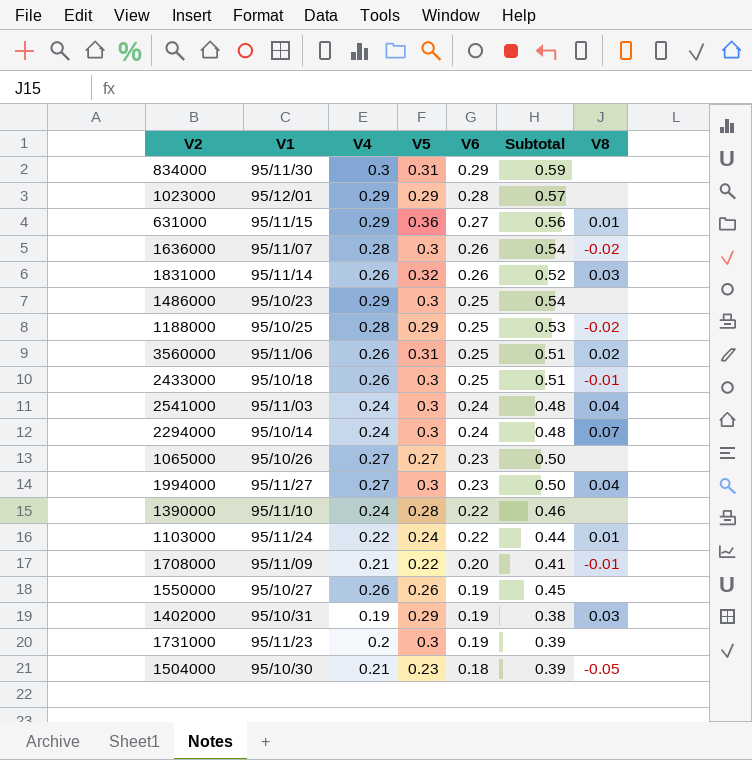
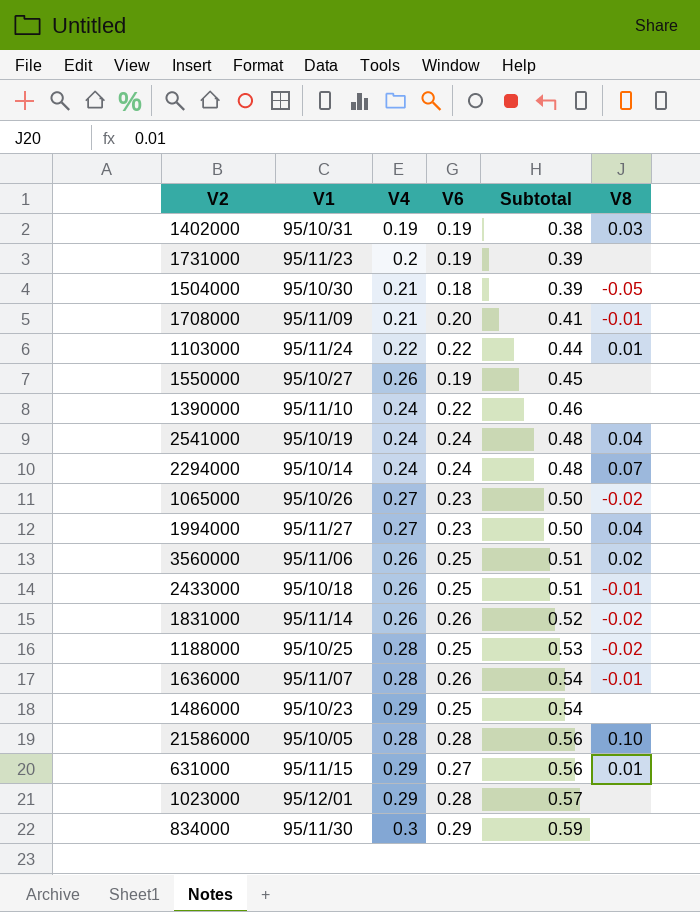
row order: V6 descending -> Subtotal ascending
column V5 | position: 4 -> none
2541000 | V1: 95/11/03 -> 95/10/19
1065000 | V8: none -> -0.02
1831000 | V8: 0.03 -> -0.02
1636000 | V8: -0.02 -> -0.01
row 21586000: none -> 95/10/05 | 0.28 | 0.28 | 0.56 | 0.10

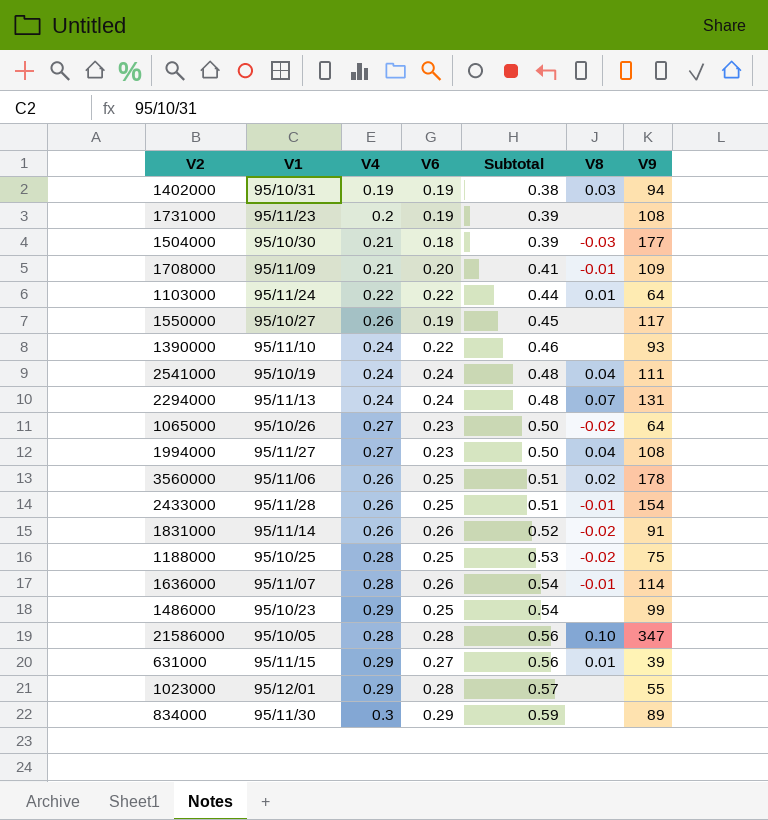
column V9 | position: none -> 7
1504000 | V8: -0.05 -> -0.03
2294000 | V1: 95/10/14 -> 95/11/13
2433000 | V1: 95/10/18 -> 95/11/28

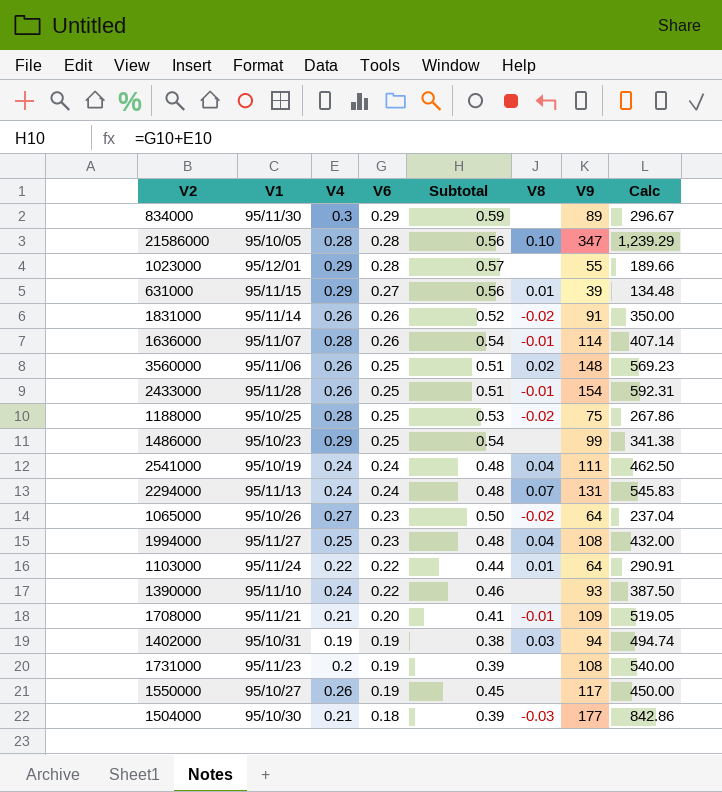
row order: Subtotal ascending -> V6 descending
column Calc | formula: none -> [V9] / [V4]
3560000 | V9: 178 -> 148
1994000 | V4: 0.27 -> 0.25
1994000 | Subtotal: 0.50 -> 0.48
1708000 | V1: 95/11/09 -> 95/11/21

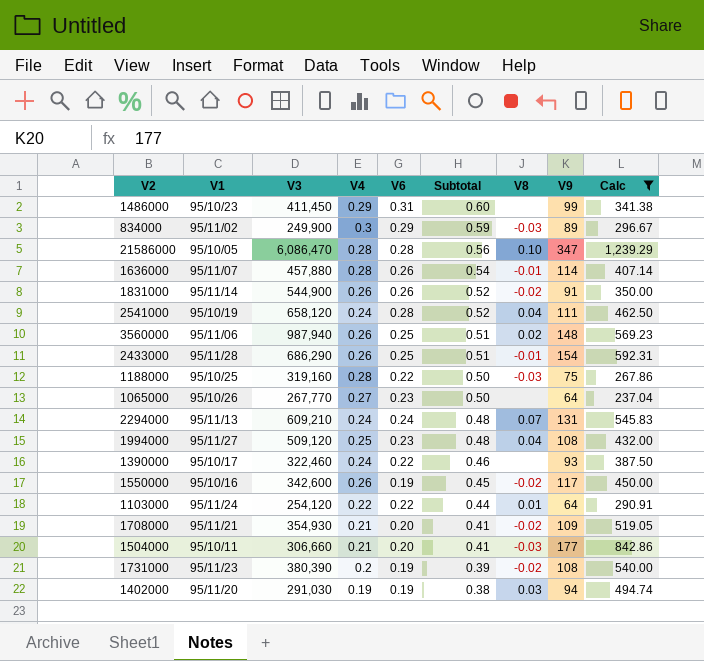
filter: none -> Calc >= 237.04
row order: V6 descending -> Subtotal descending
column V3 | position: none -> 3
1486000 | V6: 0.25 -> 0.31
1486000 | Subtotal: 0.54 -> 0.60
834000 | V1: 95/11/30 -> 95/11/02
834000 | V8: none -> -0.03
2541000 | V6: 0.24 -> 0.28
2541000 | Subtotal: 0.48 -> 0.52
1188000 | V6: 0.25 -> 0.22
1188000 | Subtotal: 0.53 -> 0.50
1188000 | V8: -0.02 -> -0.03
1065000 | V8: -0.02 -> none
1390000 | V1: 95/11/10 -> 95/10/17
1550000 | V1: 95/10/27 -> 95/10/16
1550000 | V8: none -> -0.02
1708000 | V8: -0.01 -> -0.02
1504000 | V1: 95/10/30 -> 95/10/11
1504000 | V6: 0.18 -> 0.20
1504000 | Subtotal: 0.39 -> 0.41
1731000 | V8: none -> -0.02
1402000 | V1: 95/10/31 -> 95/11/20

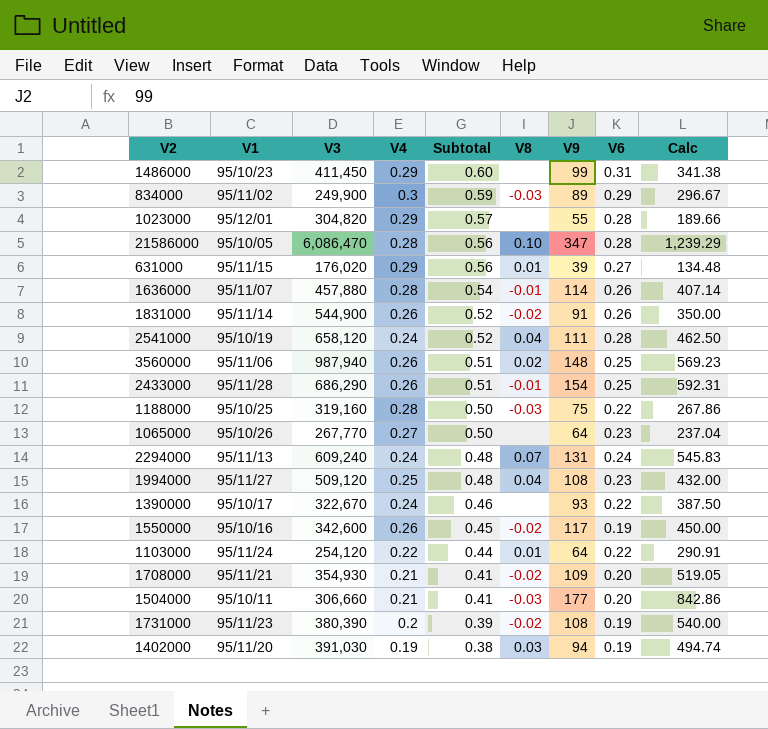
filter: Calc >= 237.04 -> none
column V6 | position: 5 -> 8
2294000 | V3: 609,210 -> 609,240
1390000 | V3: 322,460 -> 322,670
1402000 | V3: 291,030 -> 391,030

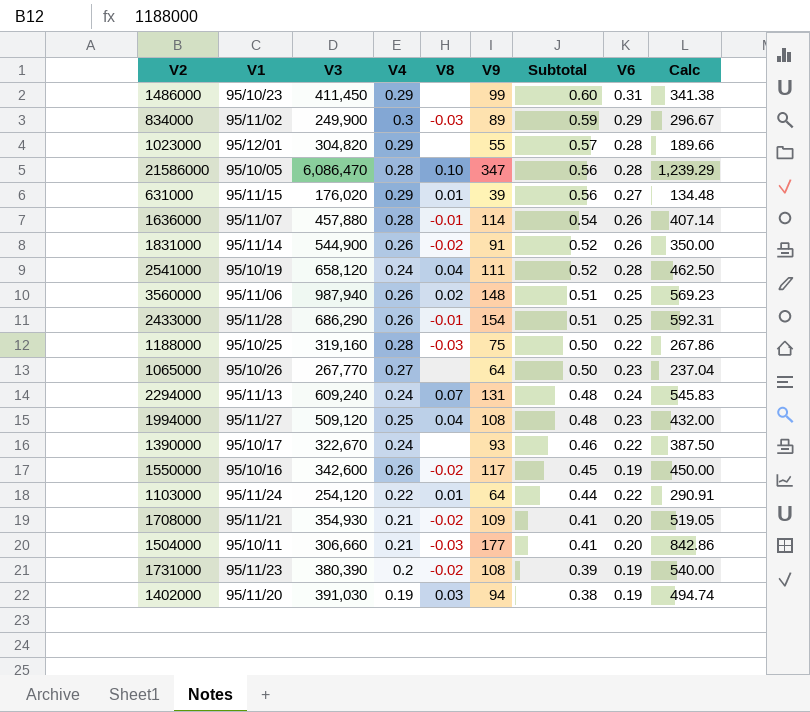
column Subtotal | position: 5 -> 7

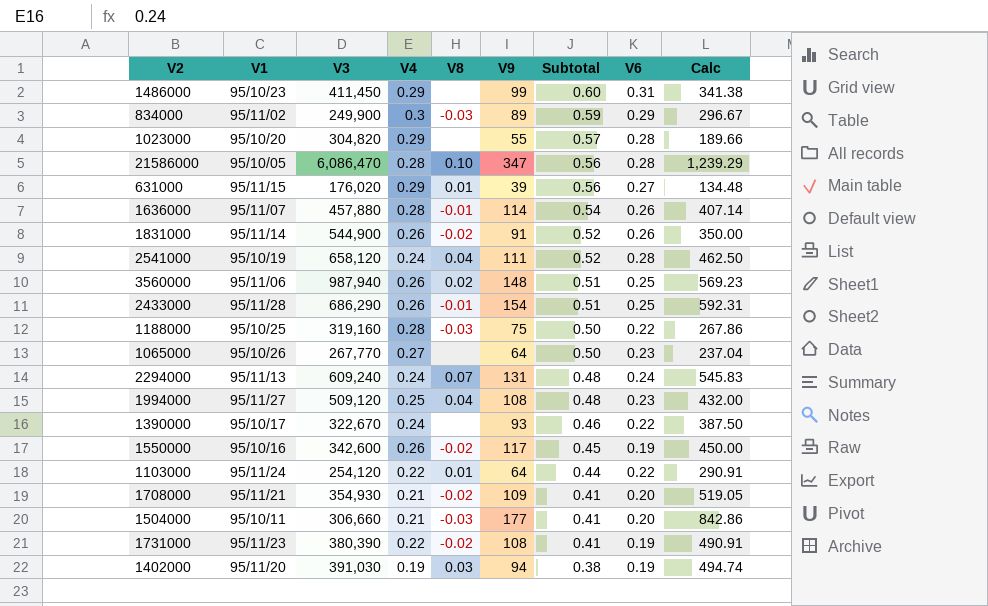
1023000 | V1: 95/12/01 -> 95/10/20
1731000 | V4: 0.2 -> 0.22
1731000 | Subtotal: 0.39 -> 0.41
1731000 | Calc: 540.00 -> 490.91

